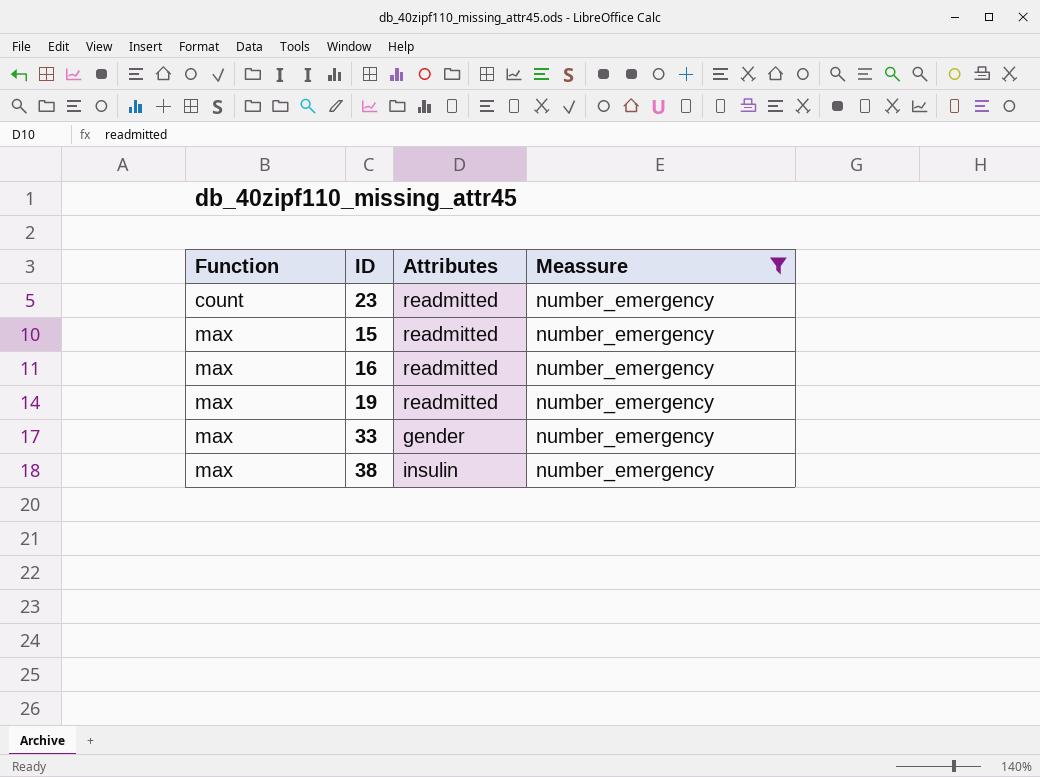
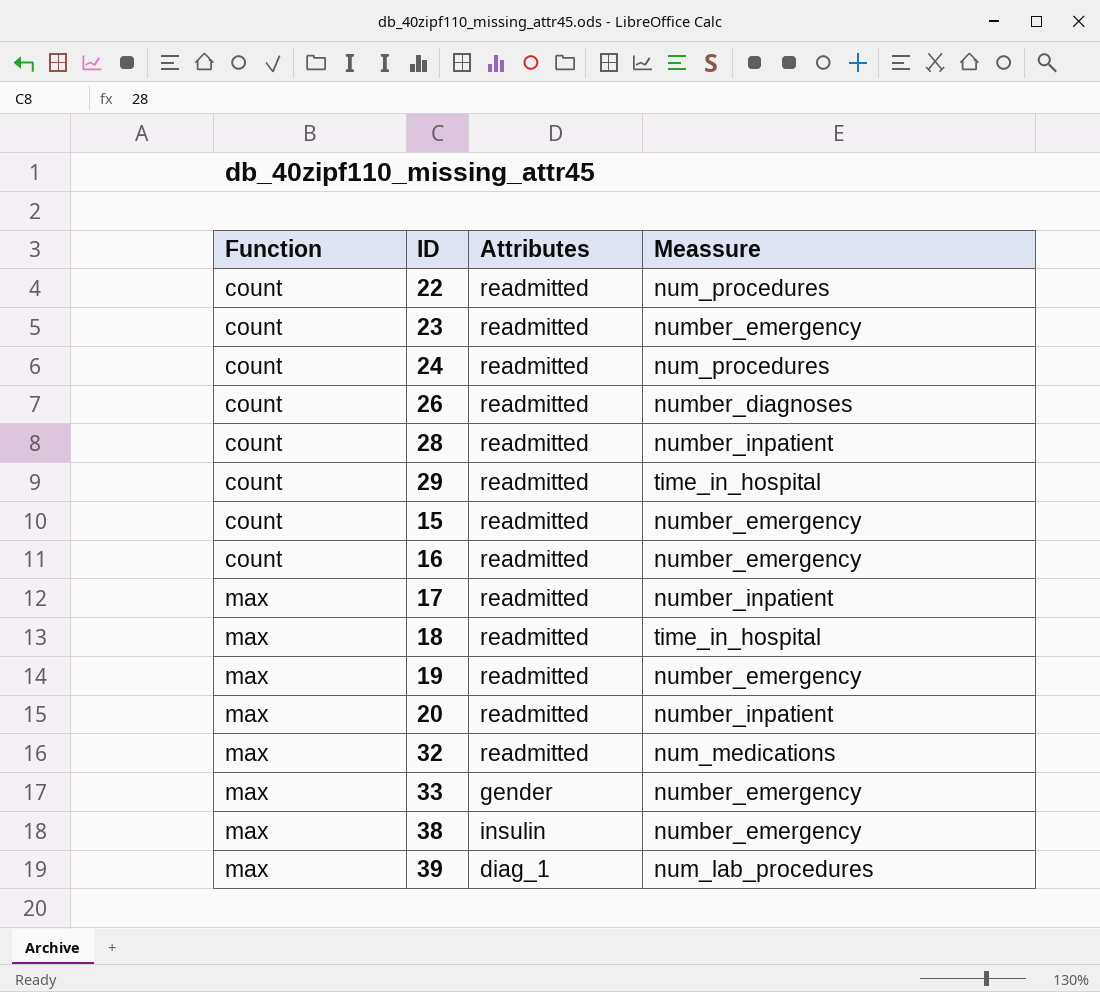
filter: Meassure = number_emergency -> none
15 | Function: max -> count
16 | Function: max -> count

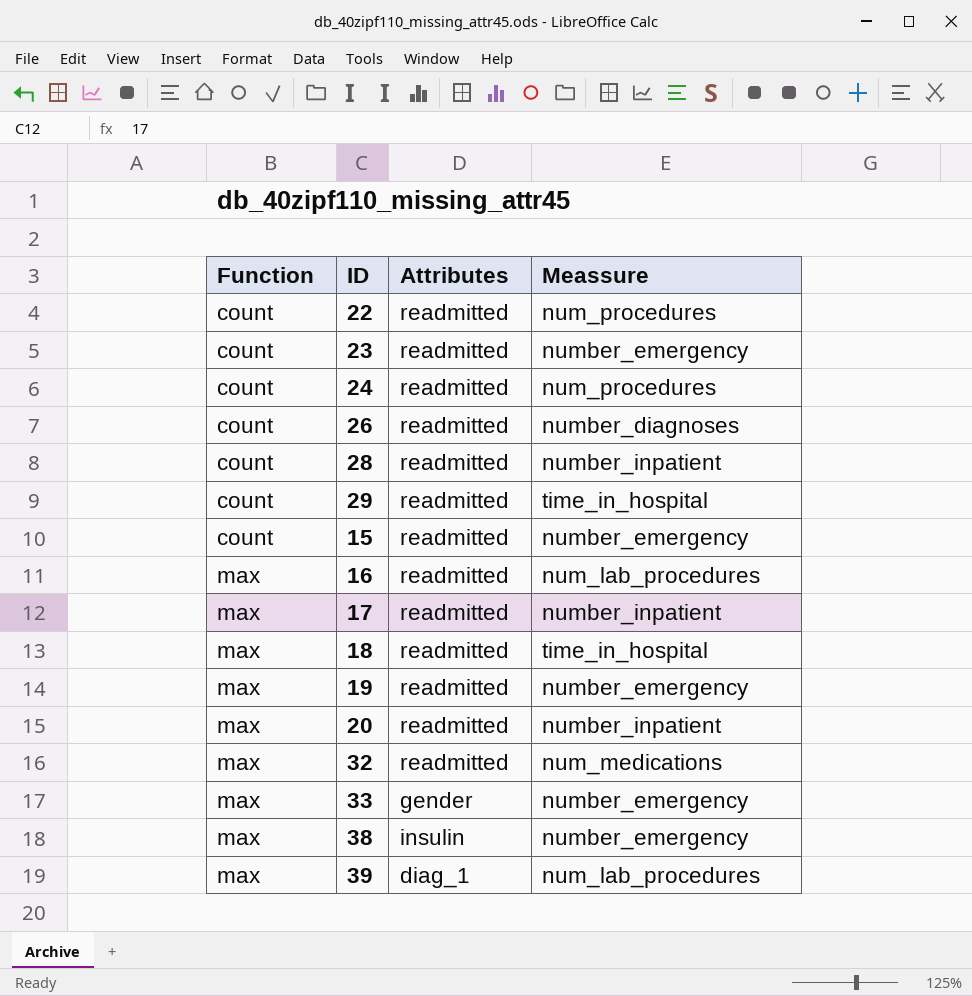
16 | Function: count -> max
16 | Meassure: number_emergency -> num_lab_procedures

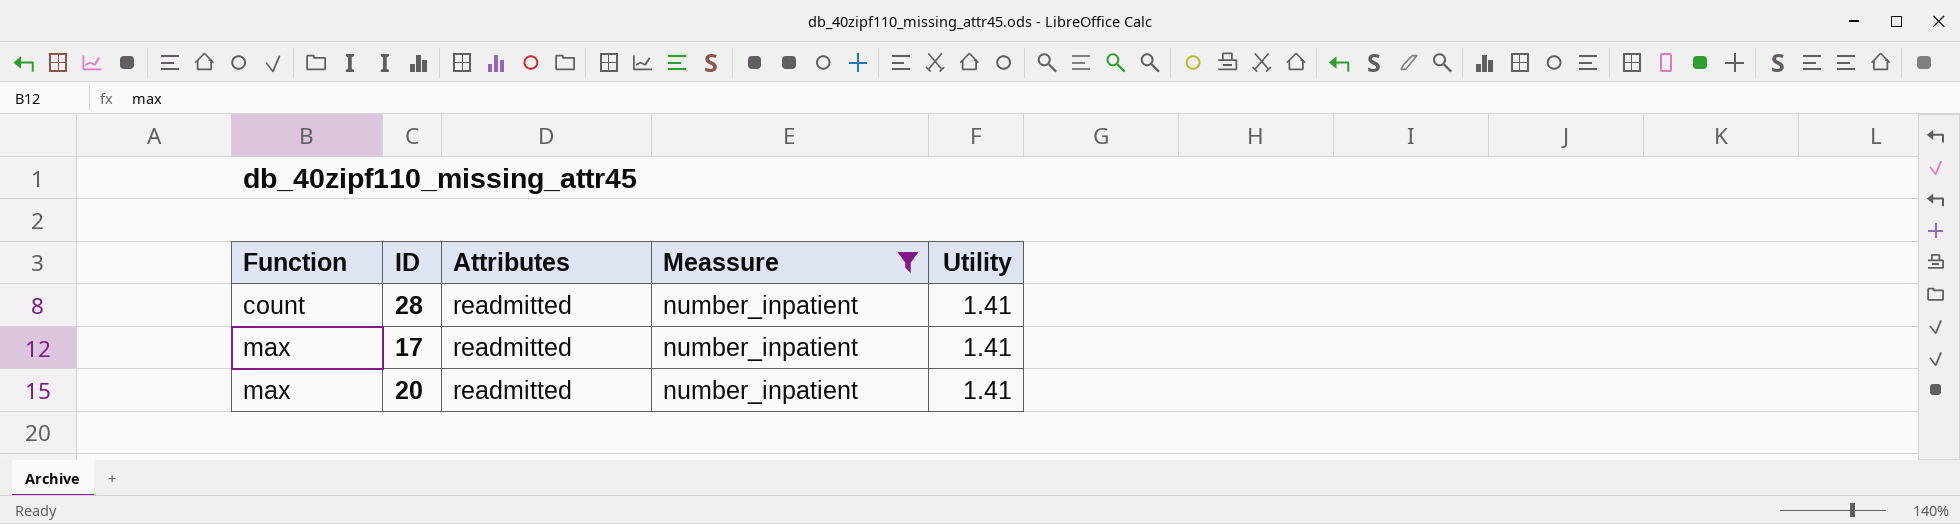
filter: none -> Meassure = number_inpatient
column Utility | position: none -> 5

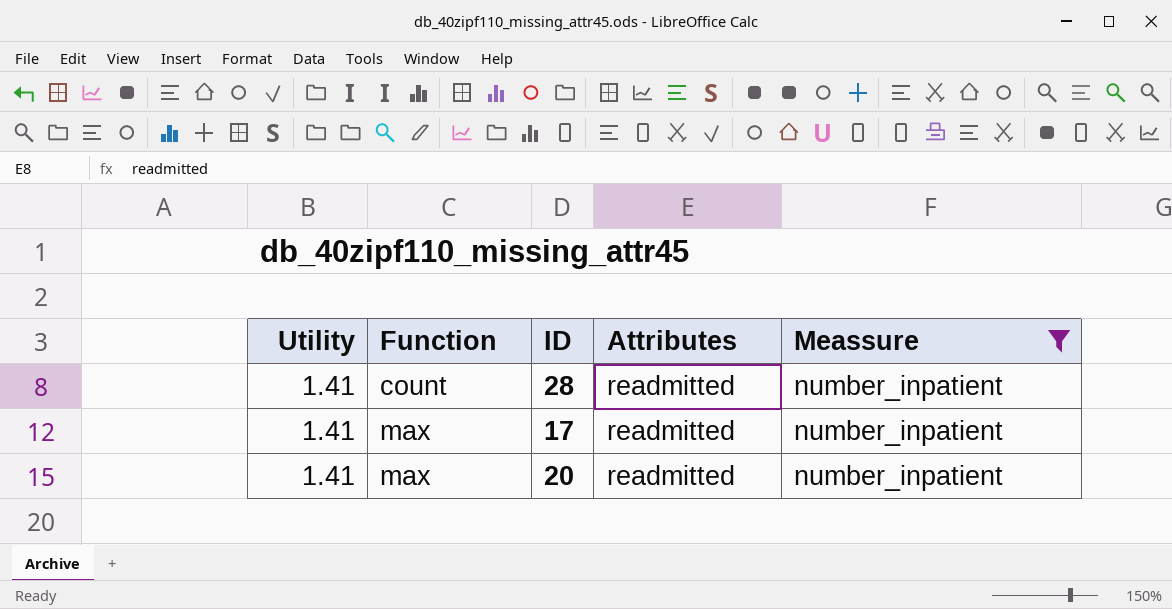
column Utility | position: 5 -> 1

